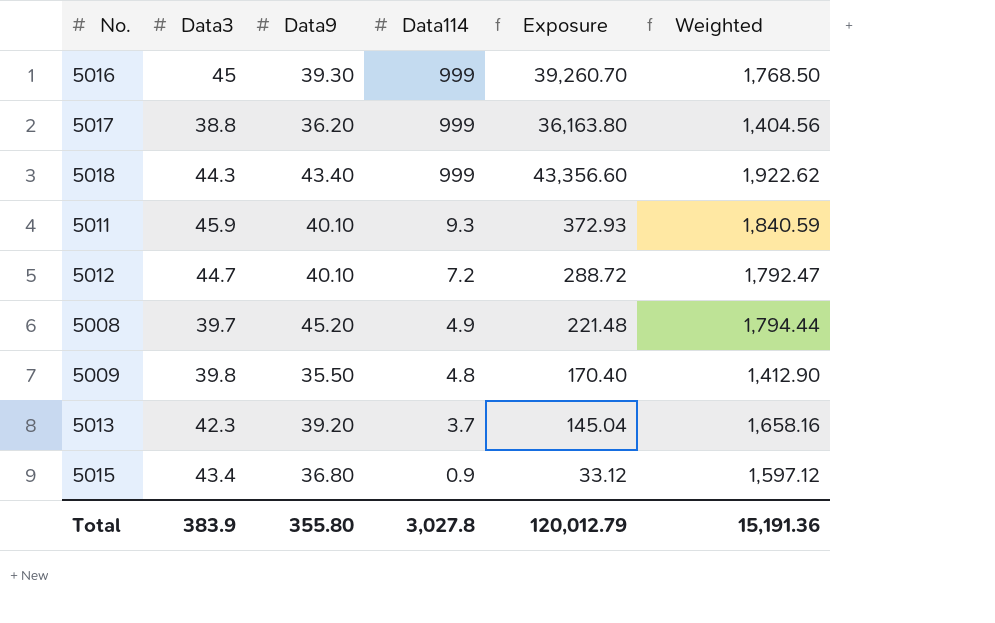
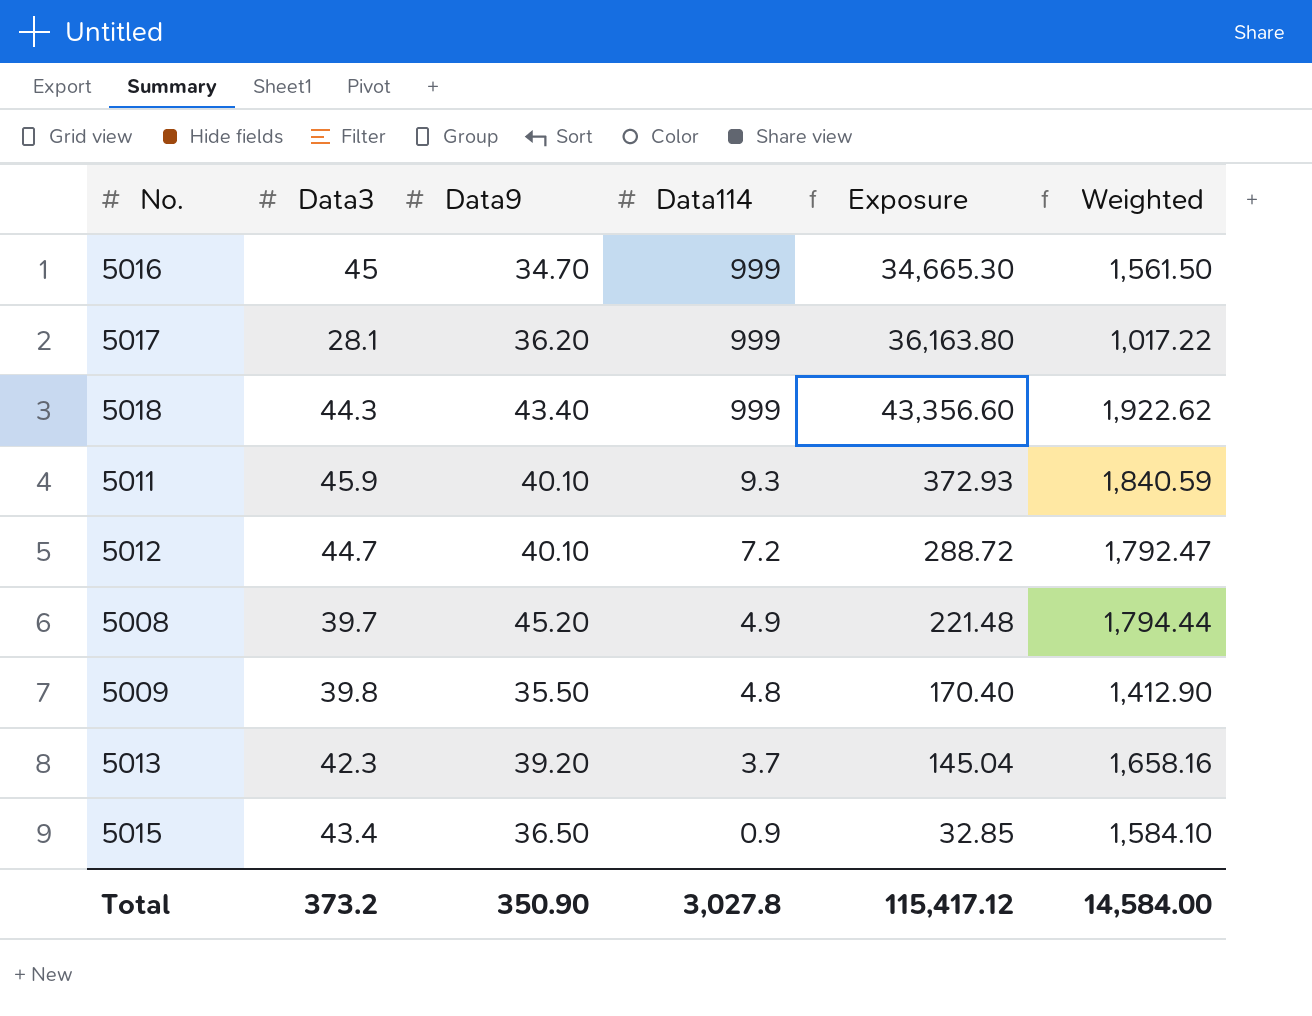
5016 | Data9: 39.30 -> 34.70
5016 | Exposure: 39,260.70 -> 34,665.30
5016 | Weighted: 1,768.50 -> 1,561.50
5017 | Data3: 38.8 -> 28.1
5017 | Weighted: 1,404.56 -> 1,017.22
5015 | Data9: 36.80 -> 36.50
5015 | Exposure: 33.12 -> 32.85
5015 | Weighted: 1,597.12 -> 1,584.10
Total | Data3: 383.9 -> 373.2
Total | Data9: 355.80 -> 350.90
Total | Exposure: 120,012.79 -> 115,417.12
Total | Weighted: 15,191.36 -> 14,584.00

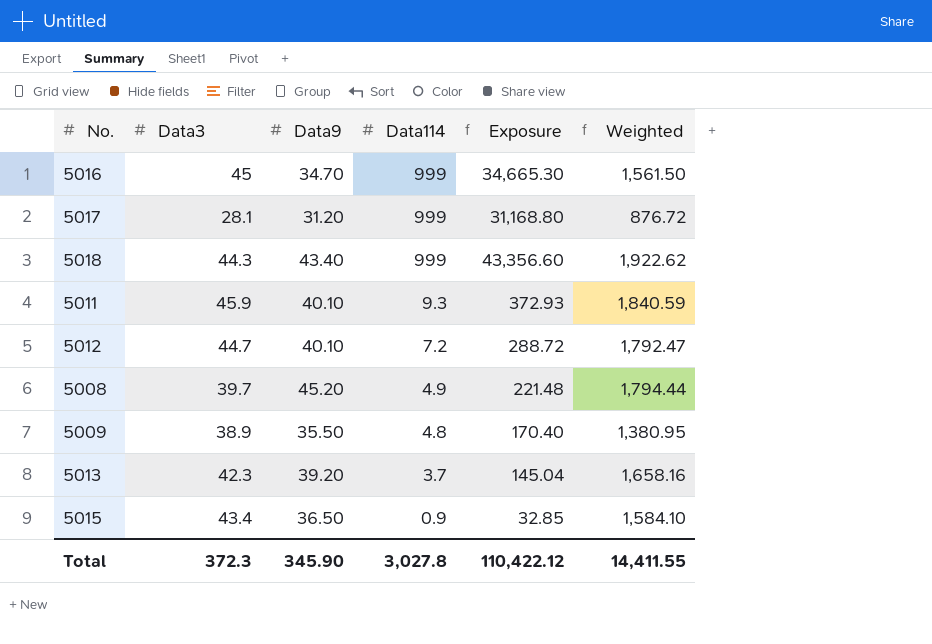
5017 | Data9: 36.20 -> 31.20
5017 | Exposure: 36,163.80 -> 31,168.80
5017 | Weighted: 1,017.22 -> 876.72
5009 | Data3: 39.8 -> 38.9
5009 | Weighted: 1,412.90 -> 1,380.95
Total | Data3: 373.2 -> 372.3
Total | Data9: 350.90 -> 345.90
Total | Exposure: 115,417.12 -> 110,422.12
Total | Weighted: 14,584.00 -> 14,411.55

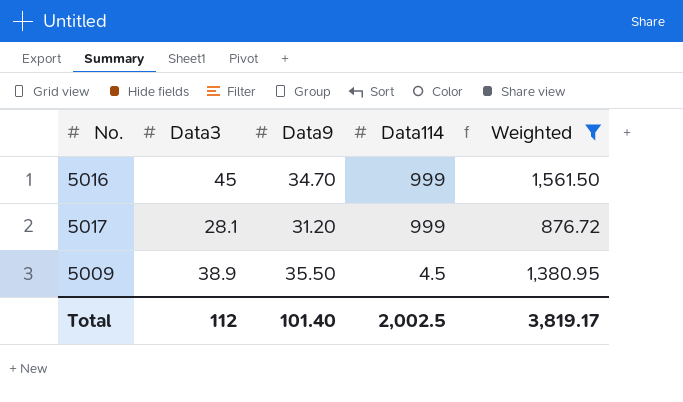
filter: none -> Weighted <= 1,561.50
column Exposure | formula: [Data9] * [Data114] -> none
5009 | Data114: 4.8 -> 4.5
Total | Data3: 372.3 -> 112
Total | Data9: 345.90 -> 101.40
Total | Data114: 3,027.8 -> 2,002.5
Total | Weighted: 14,411.55 -> 3,819.17

